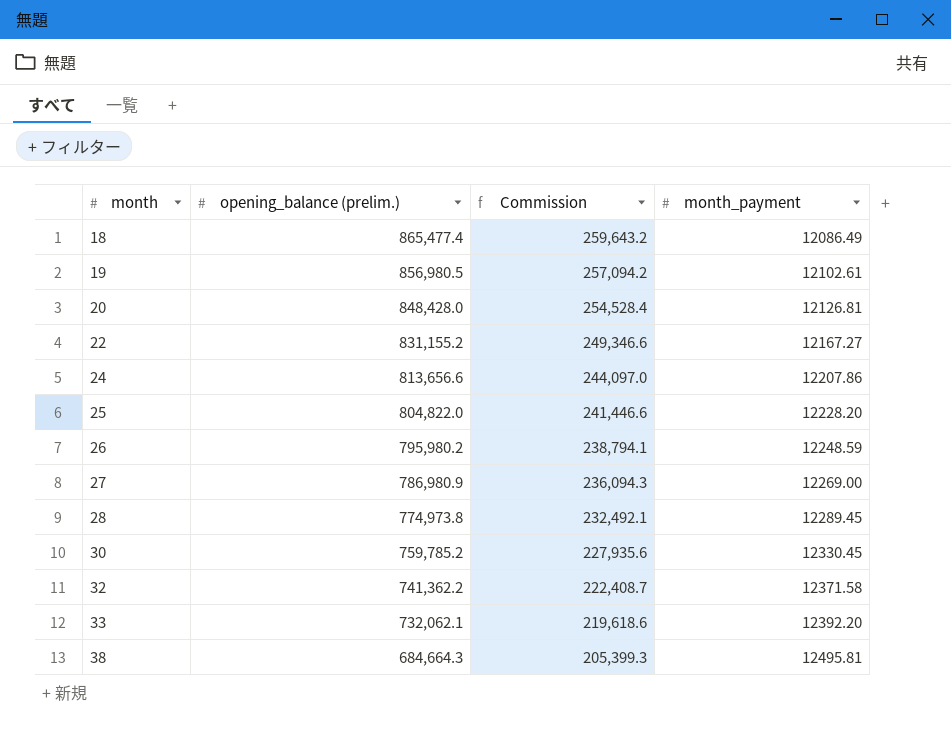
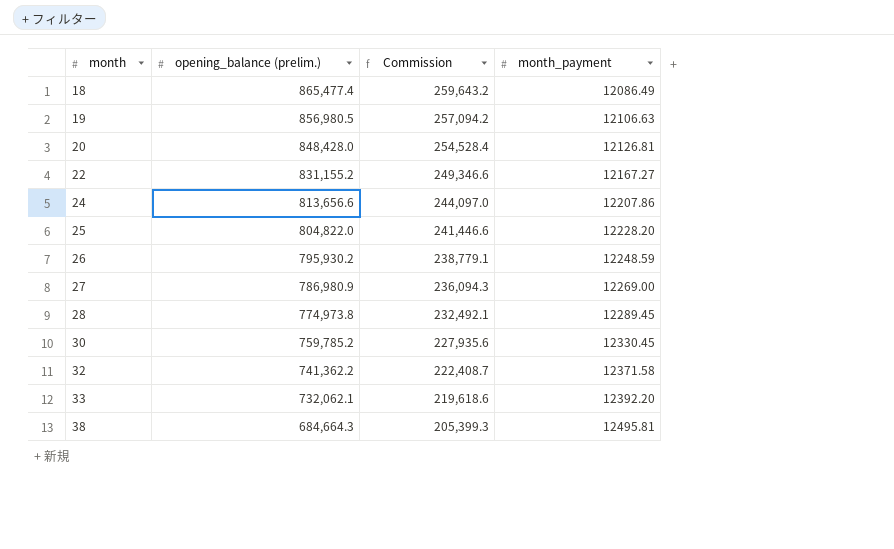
19 | month_payment: 12102.61 -> 12106.63
26 | opening_balance (prelim.): 795,980.2 -> 795,930.2
26 | Commission: 238,794.1 -> 238,779.1

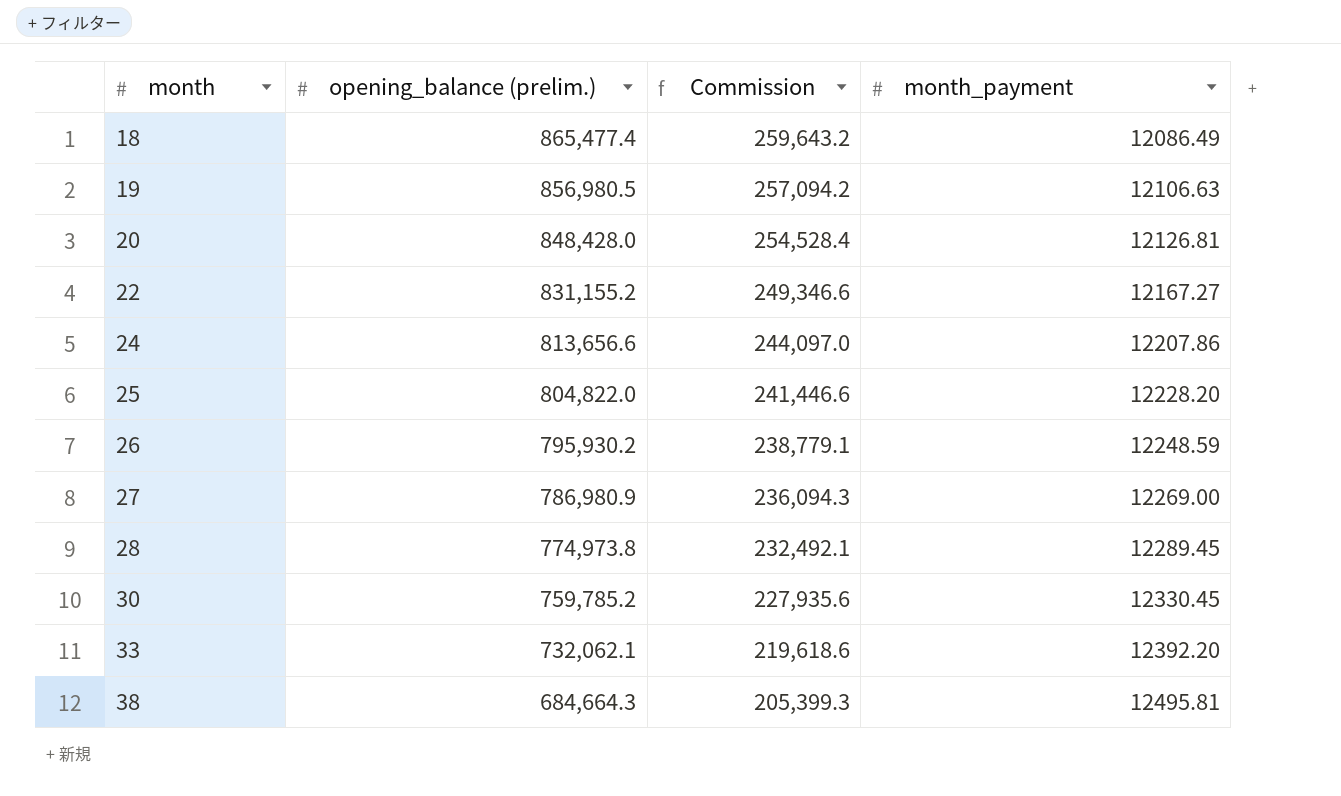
row 32: 741,362.2 | 222,408.7 | 12371.58 -> none

